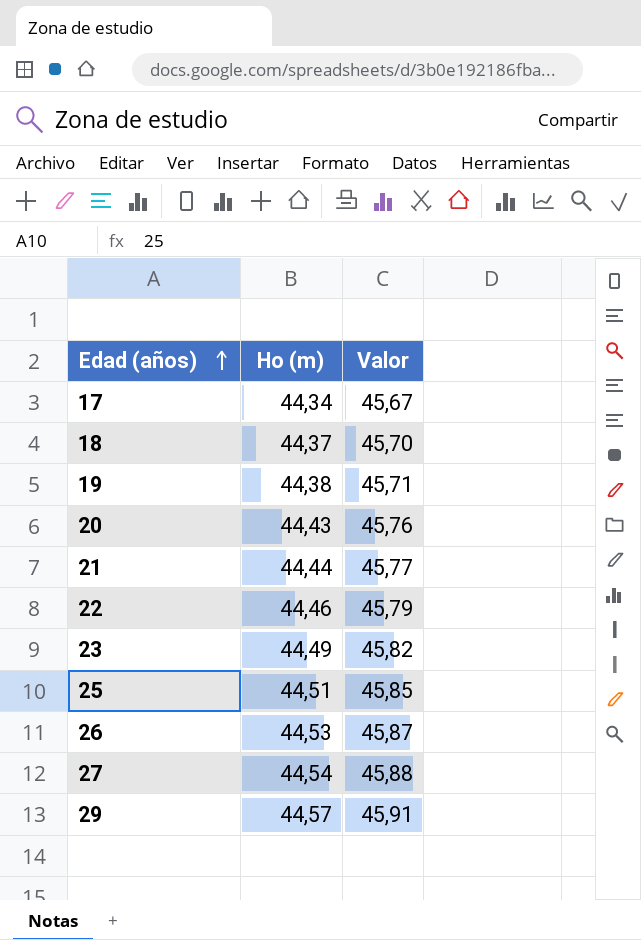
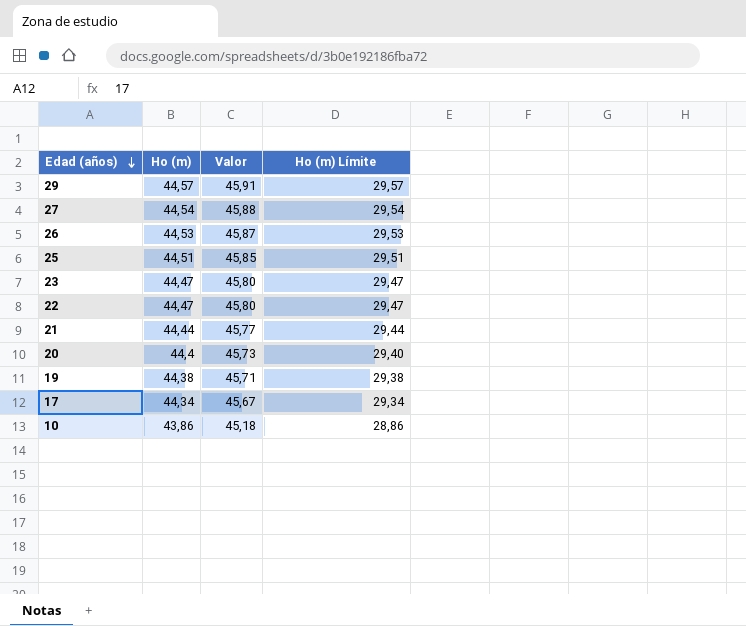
row order: Edad (años) ascending -> Edad (años) descending
column Ho (m) Límite | formula: none -> [Ho (m)] - 15
row 18: 44,37 | 45,70 -> none
23 | Ho (m): 44,49 -> 44,47
23 | Valor: 45,82 -> 45,80
22 | Ho (m): 44,46 -> 44,47
22 | Valor: 45,79 -> 45,80
20 | Ho (m): 44,43 -> 44,4
20 | Valor: 45,76 -> 45,73
row 10: none -> 43,86 | 45,18 | 28,86

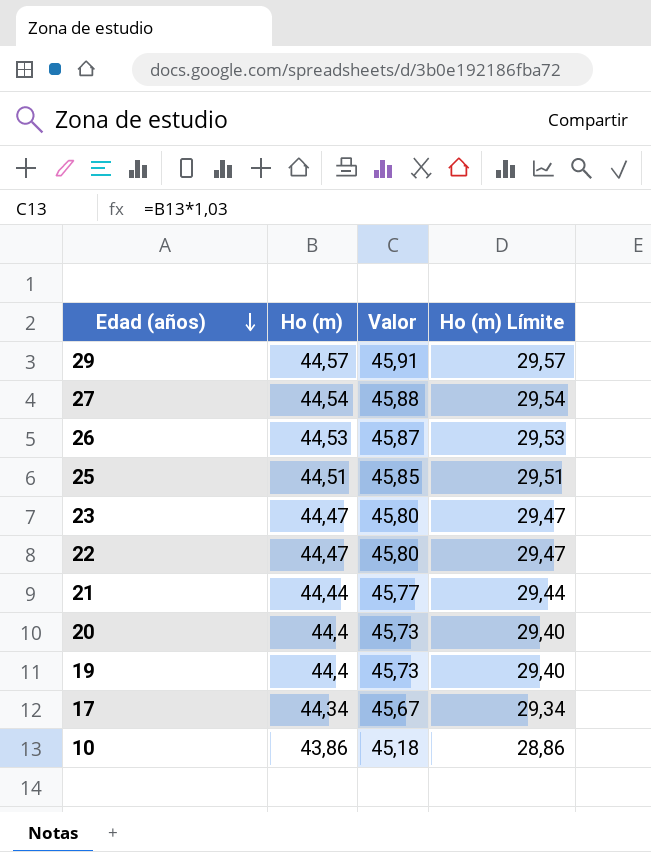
19 | Ho (m): 44,38 -> 44,4
19 | Valor: 45,71 -> 45,73
19 | Ho (m) Límite: 29,38 -> 29,40

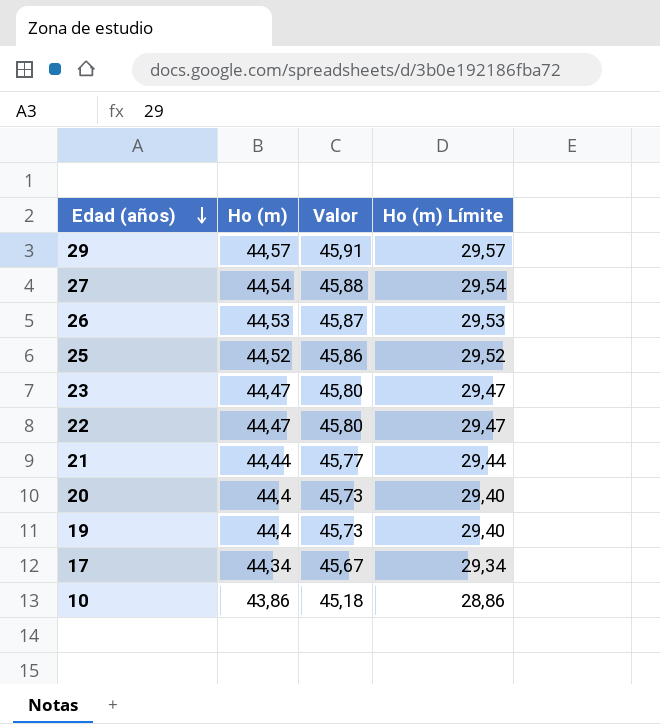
25 | Ho (m): 44,51 -> 44,52
25 | Valor: 45,85 -> 45,86
25 | Ho (m) Límite: 29,51 -> 29,52

